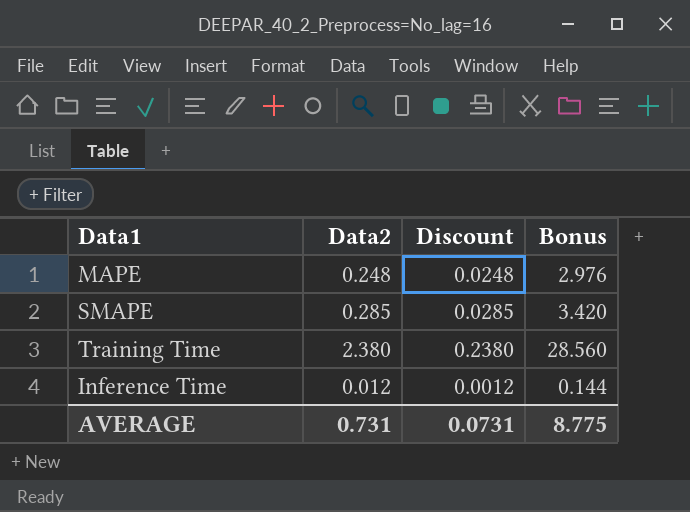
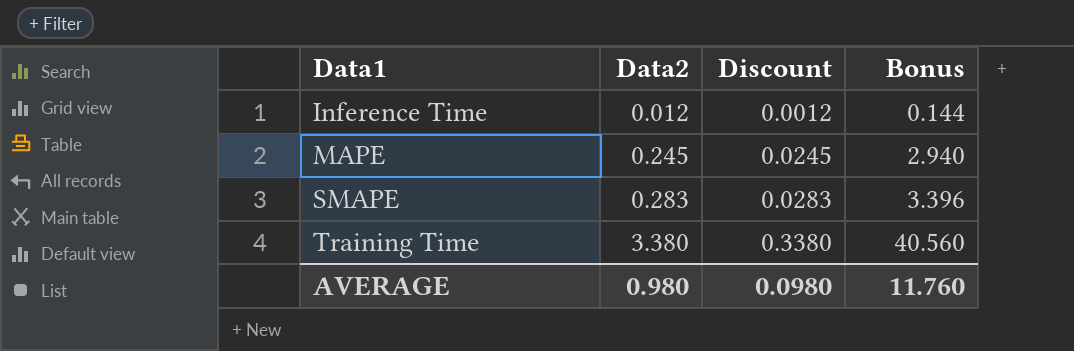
row order: none -> Data1 ascending
MAPE | Data2: 0.248 -> 0.245
MAPE | Discount: 0.0248 -> 0.0245
MAPE | Bonus: 2.976 -> 2.940
SMAPE | Data2: 0.285 -> 0.283
SMAPE | Discount: 0.0285 -> 0.0283
SMAPE | Bonus: 3.420 -> 3.396
Training Time | Data2: 2.380 -> 3.380
Training Time | Discount: 0.2380 -> 0.3380
Training Time | Bonus: 28.560 -> 40.560
AVERAGE | Data2: 0.731 -> 0.980
AVERAGE | Discount: 0.0731 -> 0.0980
AVERAGE | Bonus: 8.775 -> 11.760

